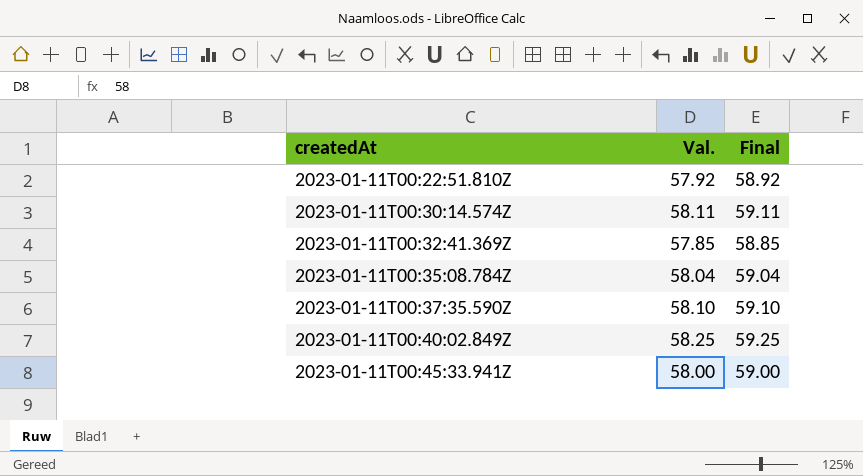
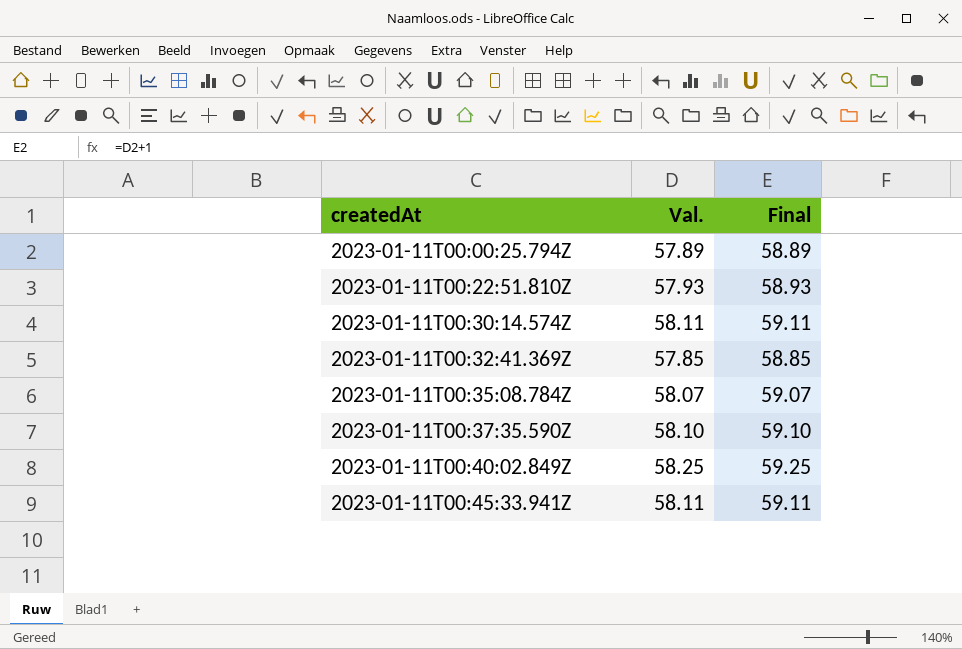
row 2023-01-11T00:00:25.794Z: none -> 57.89 | 58.89
2023-01-11T00:22:51.810Z | Val.: 57.92 -> 57.93
2023-01-11T00:22:51.810Z | Final: 58.92 -> 58.93
2023-01-11T00:35:08.784Z | Val.: 58.04 -> 58.07
2023-01-11T00:35:08.784Z | Final: 59.04 -> 59.07
2023-01-11T00:45:33.941Z | Val.: 58.00 -> 58.11
2023-01-11T00:45:33.941Z | Final: 59.00 -> 59.11

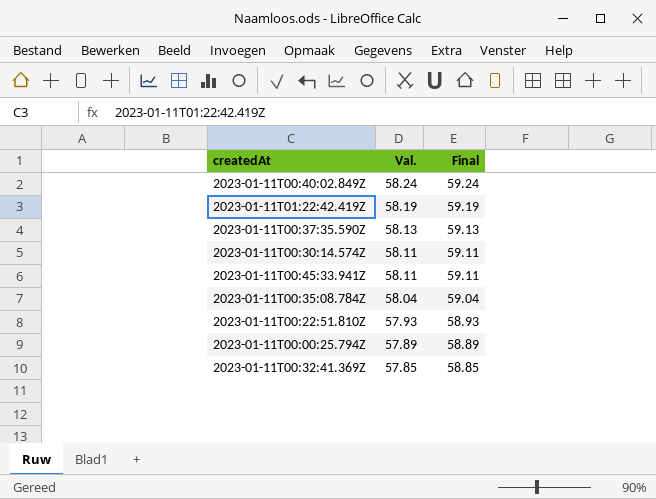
row order: createdAt ascending -> Val. descending
2023-01-11T00:40:02.849Z | Val.: 58.25 -> 58.24
2023-01-11T00:40:02.849Z | Final: 59.25 -> 59.24
row 2023-01-11T01:22:42.419Z: none -> 58.19 | 59.19
2023-01-11T00:37:35.590Z | Val.: 58.10 -> 58.13
2023-01-11T00:37:35.590Z | Final: 59.10 -> 59.13
2023-01-11T00:35:08.784Z | Val.: 58.07 -> 58.04
2023-01-11T00:35:08.784Z | Final: 59.07 -> 59.04

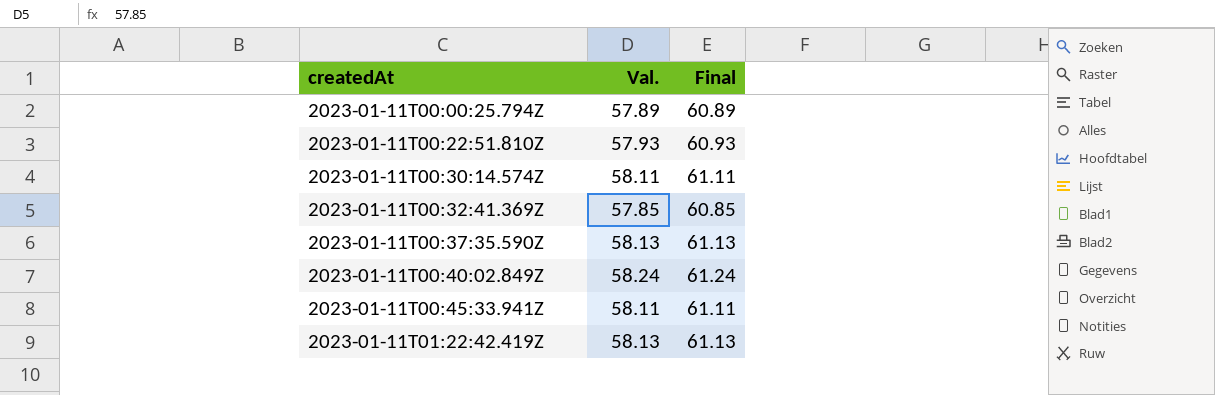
row order: Val. descending -> createdAt ascending
column Final | formula: [Val.] + 1 -> [Val.] + 3
row 2023-01-11T00:35:08.784Z: 58.04 | 59.04 -> none
2023-01-11T01:22:42.419Z | Val.: 58.19 -> 58.13

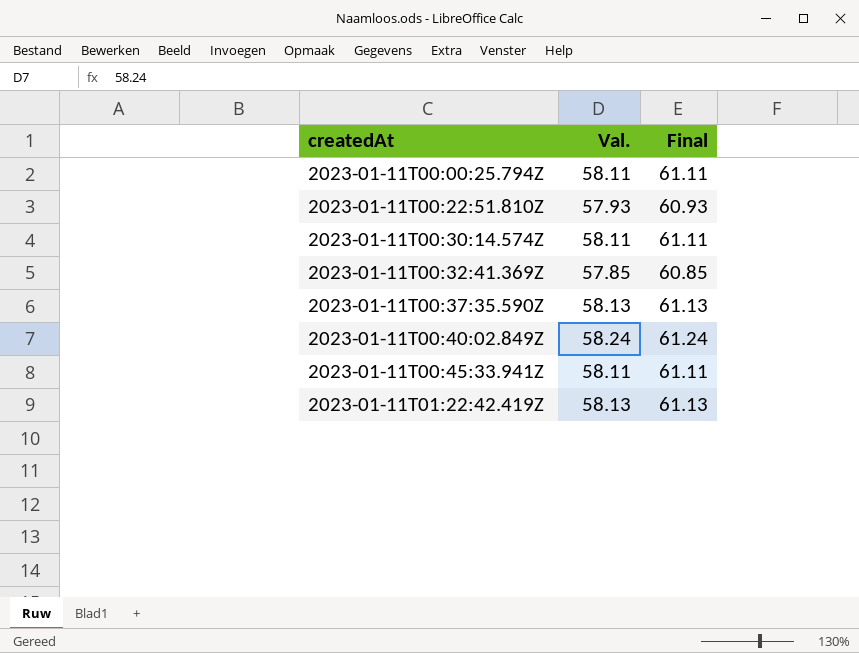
2023-01-11T00:00:25.794Z | Val.: 57.89 -> 58.11
2023-01-11T00:00:25.794Z | Final: 60.89 -> 61.11

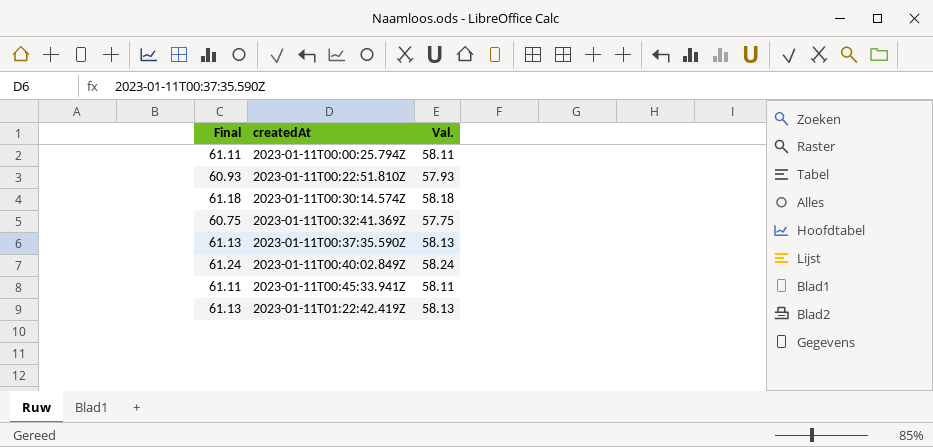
column Final | position: 3 -> 1
2023-01-11T00:30:14.574Z | Final: 61.11 -> 61.18
2023-01-11T00:30:14.574Z | Val.: 58.11 -> 58.18
2023-01-11T00:32:41.369Z | Final: 60.85 -> 60.75
2023-01-11T00:32:41.369Z | Val.: 57.85 -> 57.75

